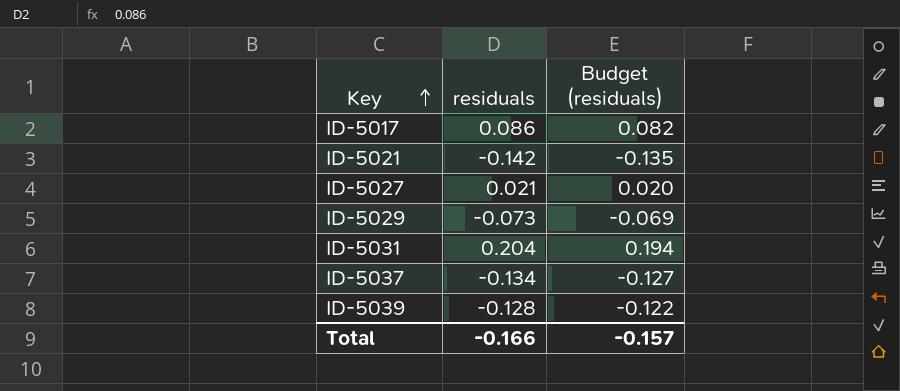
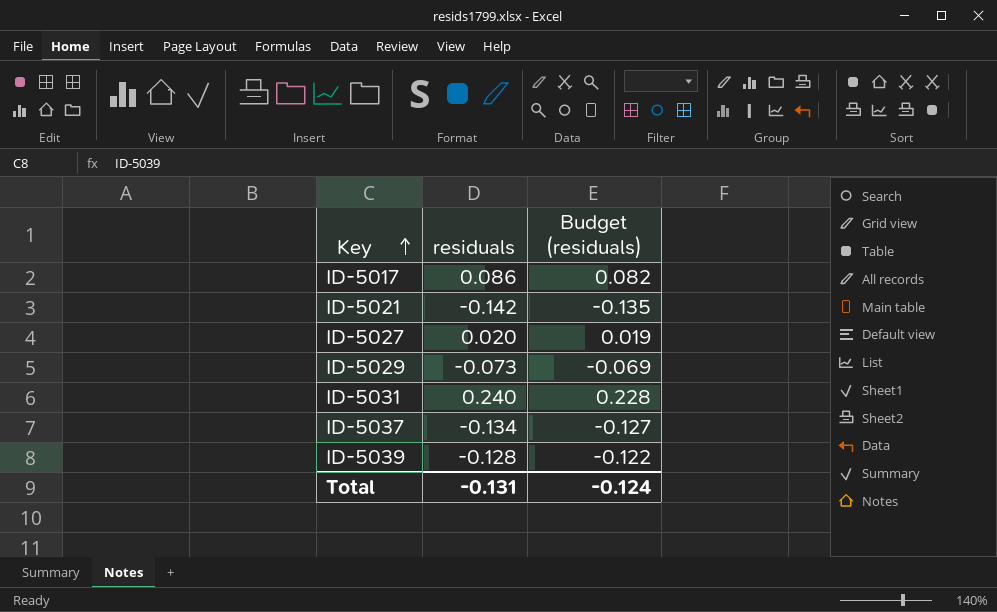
ID-5027 | residuals: 0.021 -> 0.020
ID-5027 | Budget (residuals): 0.020 -> 0.019
ID-5031 | residuals: 0.204 -> 0.240
ID-5031 | Budget (residuals): 0.194 -> 0.228
Total | residuals: -0.166 -> -0.131
Total | Budget (residuals): -0.157 -> -0.124

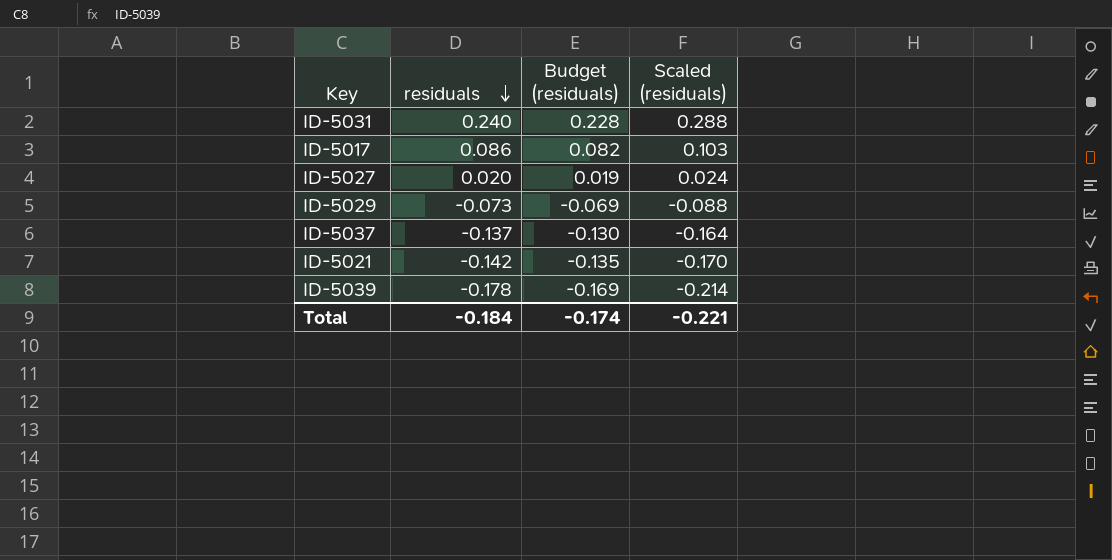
row order: Key ascending -> residuals descending
column Scaled (residuals) | formula: none -> [residuals] * 1.2
ID-5037 | residuals: -0.134 -> -0.137
ID-5037 | Budget (residuals): -0.127 -> -0.130
ID-5039 | residuals: -0.128 -> -0.178
ID-5039 | Budget (residuals): -0.122 -> -0.169
Total | residuals: -0.131 -> -0.184
Total | Budget (residuals): -0.124 -> -0.174

